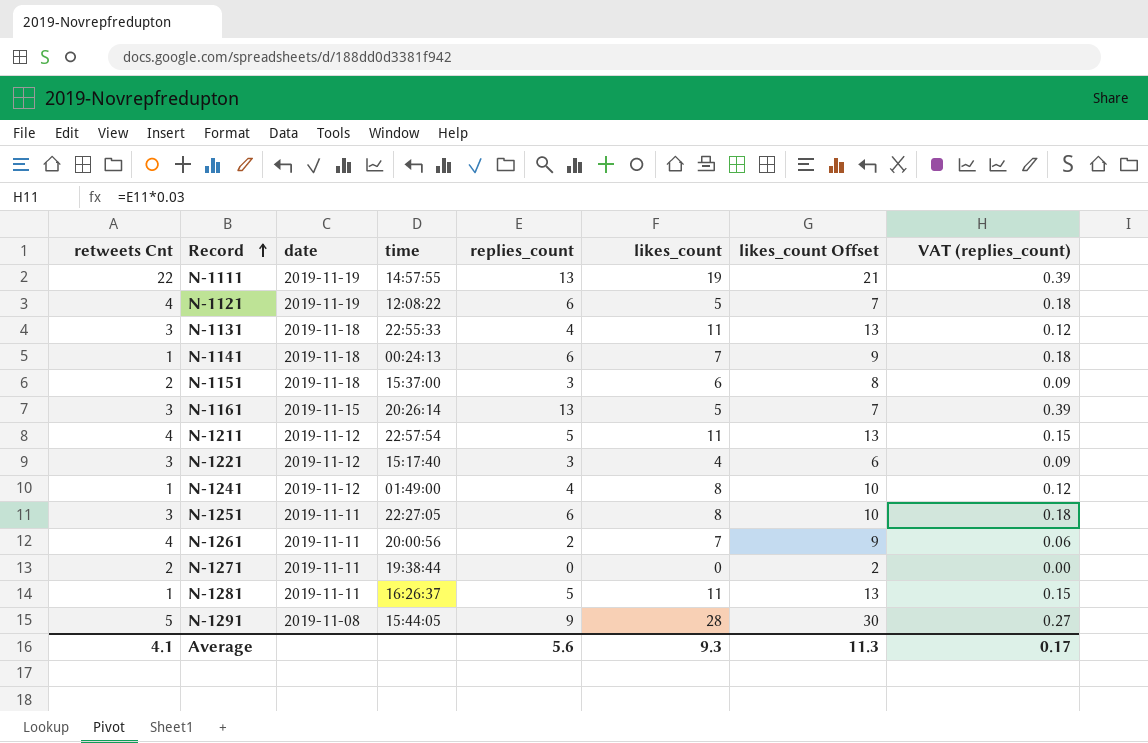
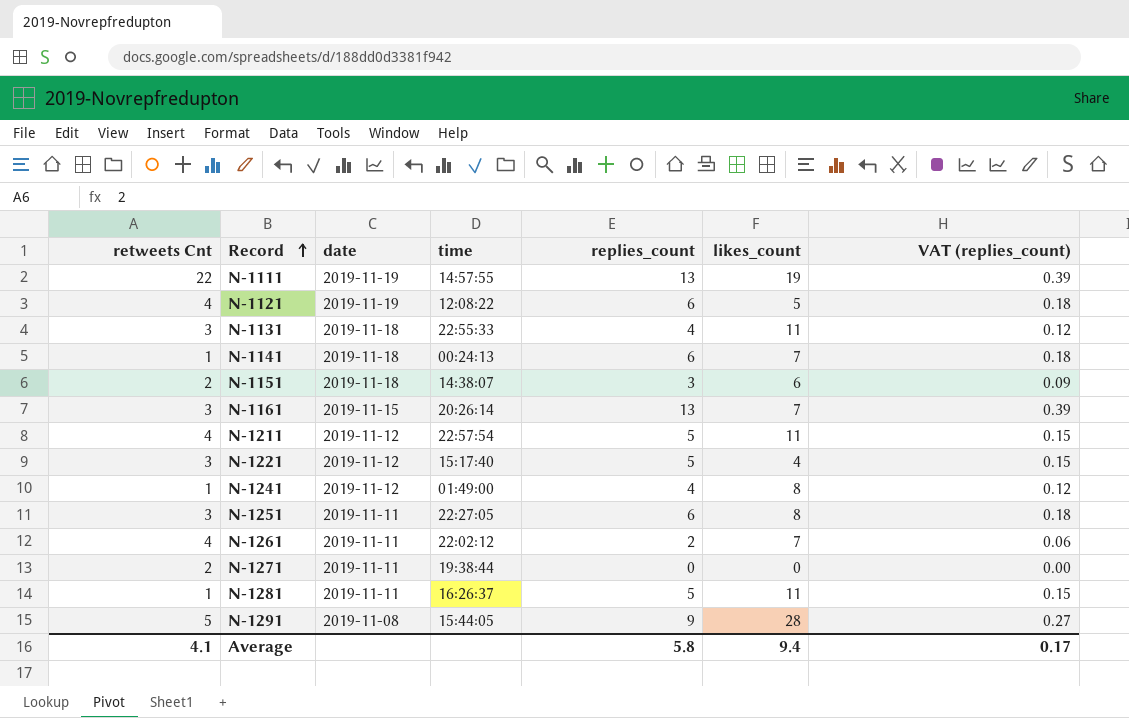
column likes_count Offset | formula: [likes_count] + 2 -> none
N-1151 | time: 15:37:00 -> 14:38:07
N-1161 | likes_count: 5 -> 7
N-1221 | replies_count: 3 -> 5
N-1221 | VAT (replies_count): 0.09 -> 0.15
N-1261 | time: 20:00:56 -> 22:02:12
Average | replies_count: 5.6 -> 5.8
Average | likes_count: 9.3 -> 9.4

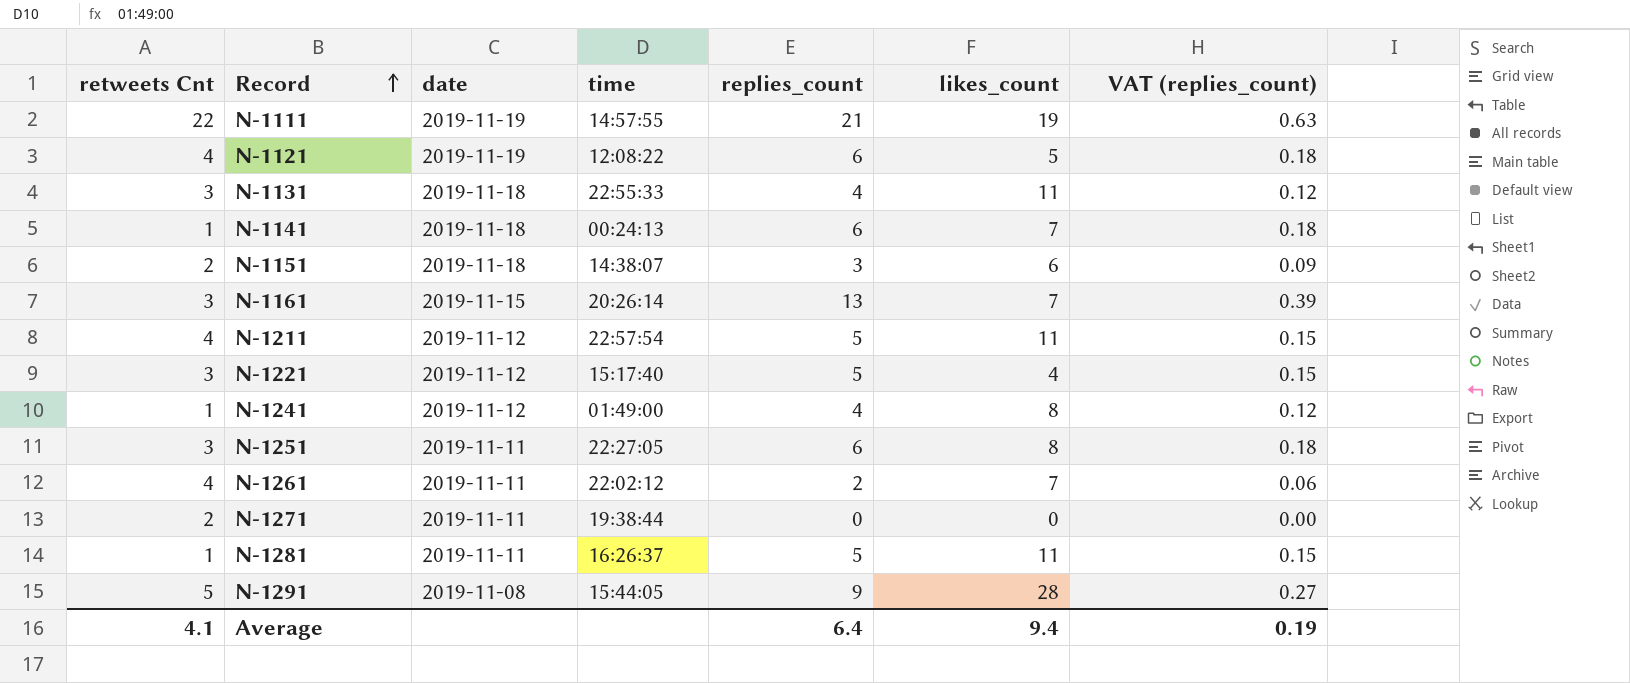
N-1111 | replies_count: 13 -> 21
N-1111 | VAT (replies_count): 0.39 -> 0.63
Average | replies_count: 5.8 -> 6.4
Average | VAT (replies_count): 0.17 -> 0.19

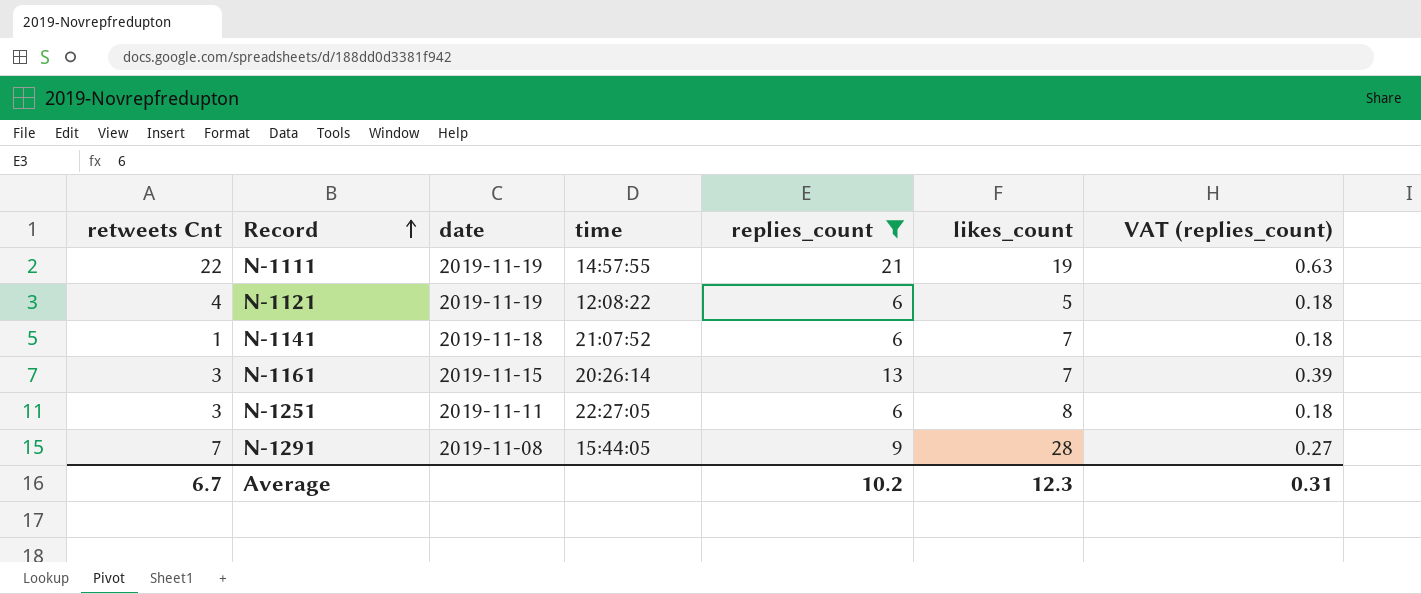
filter: none -> replies_count >= 6
N-1141 | time: 00:24:13 -> 21:07:52
N-1291 | retweets Cnt: 5 -> 7
Average | retweets Cnt: 4.1 -> 6.7
Average | replies_count: 6.4 -> 10.2
Average | likes_count: 9.4 -> 12.3
Average | VAT (replies_count): 0.19 -> 0.31

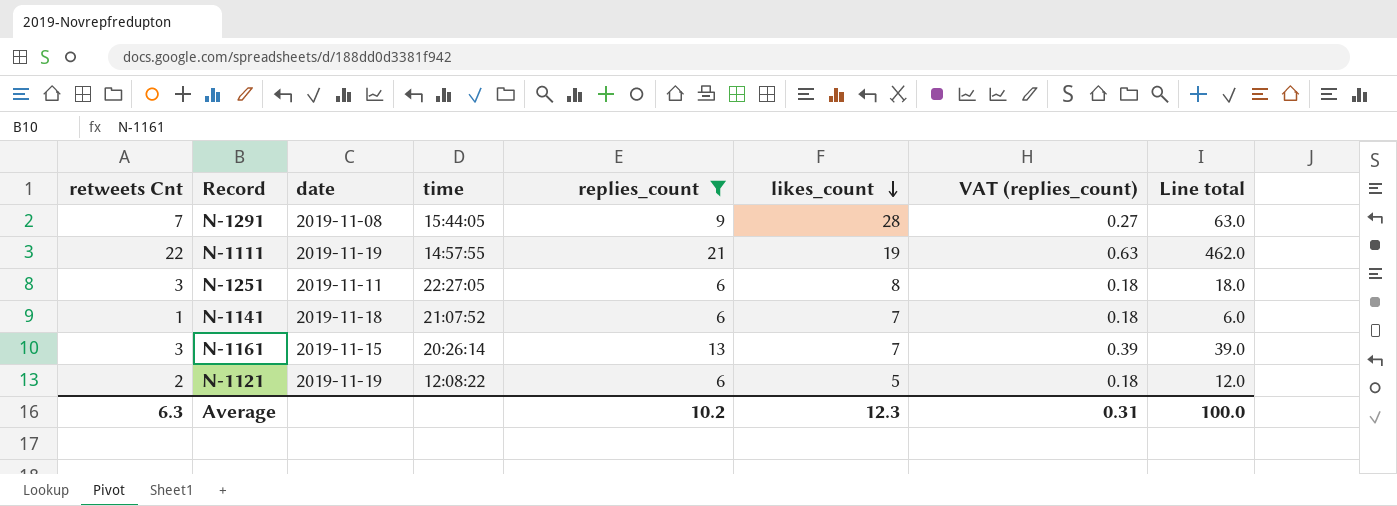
row order: Record ascending -> likes_count descending
column Line total | formula: none -> [retweets Cnt] * [replies_count]
N-1121 | retweets Cnt: 4 -> 2
Average | retweets Cnt: 6.7 -> 6.3

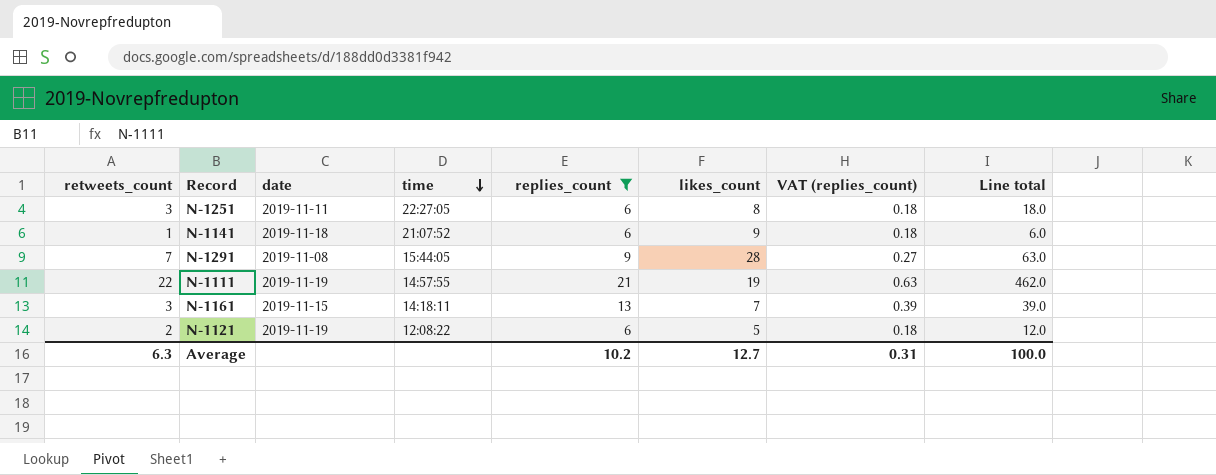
row order: likes_count descending -> time descending
column name: retweets Cnt -> retweets_count
N-1141 | likes_count: 7 -> 9
N-1161 | time: 20:26:14 -> 14:18:11
Average | likes_count: 12.3 -> 12.7

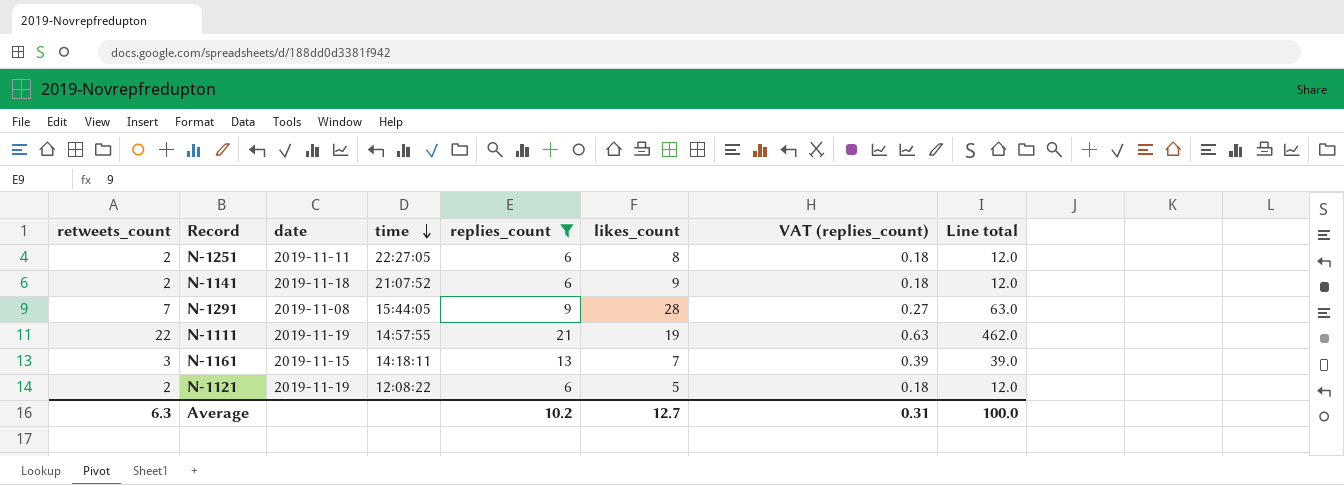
N-1251 | retweets_count: 3 -> 2
N-1251 | Line total: 18.0 -> 12.0
N-1141 | retweets_count: 1 -> 2
N-1141 | Line total: 6.0 -> 12.0

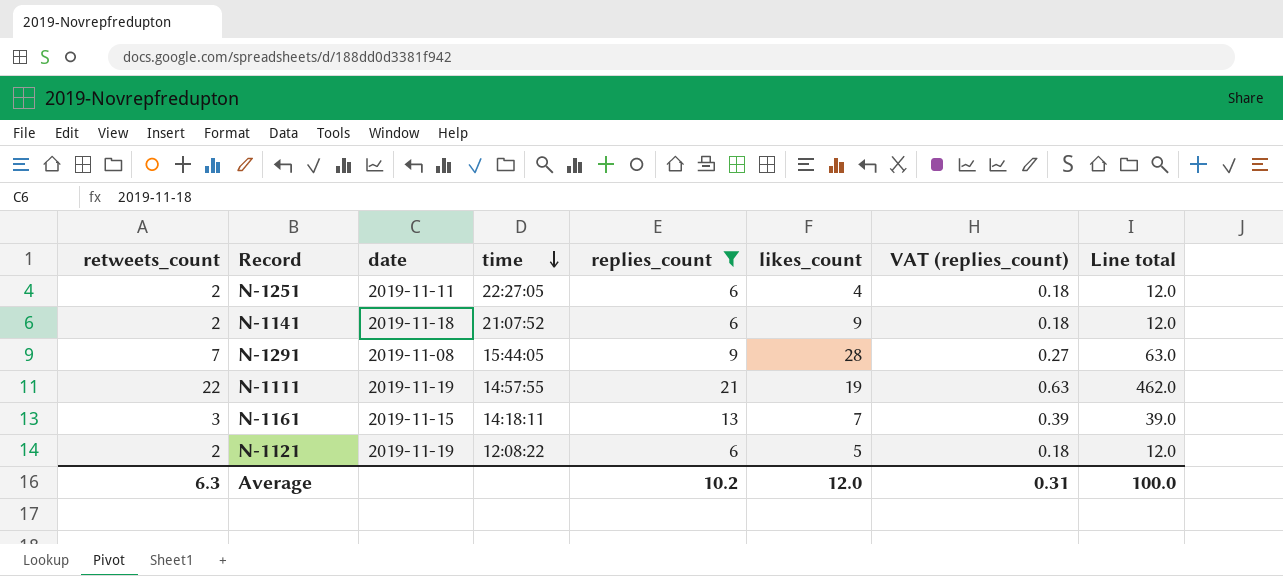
N-1251 | likes_count: 8 -> 4
Average | likes_count: 12.7 -> 12.0

